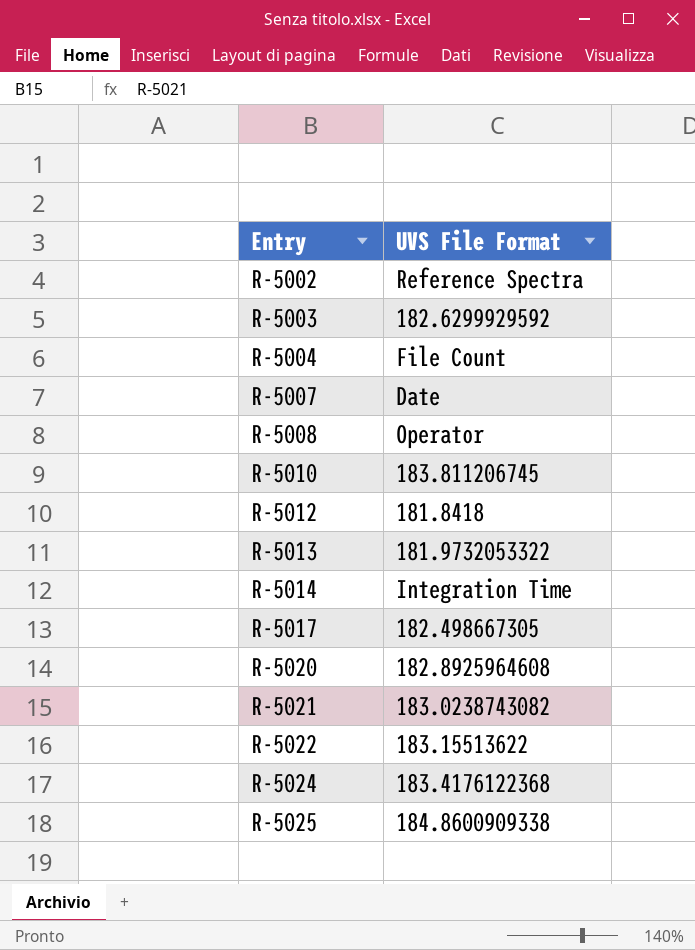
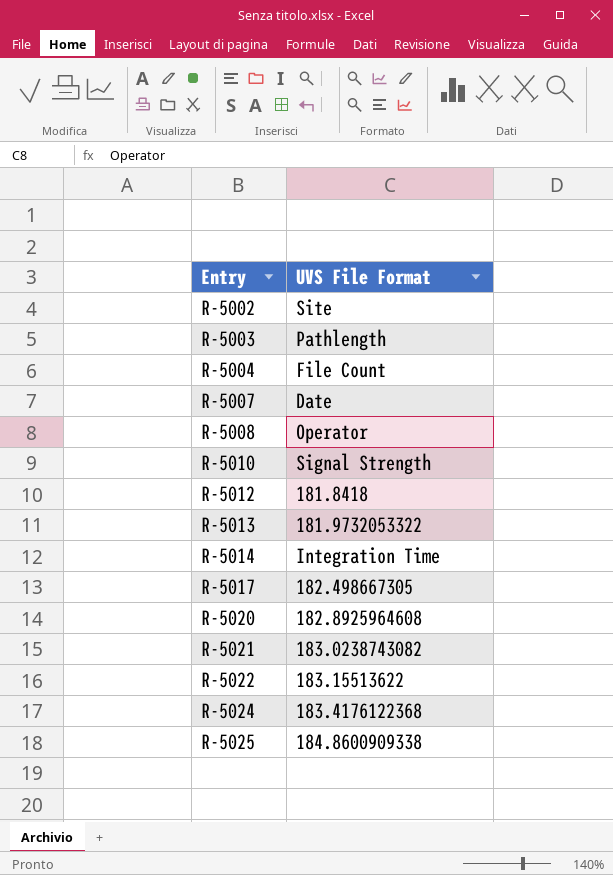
R-5002 | UVS File Format: Reference Spectra -> Site
R-5003 | UVS File Format: 182.6299929592 -> Pathlength
R-5010 | UVS File Format: 183.811206745 -> Signal Strength

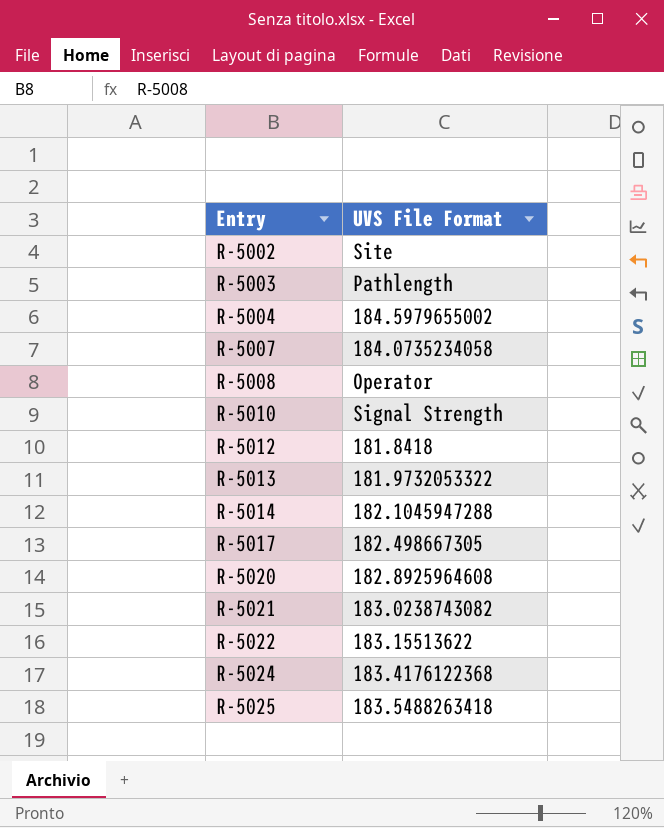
R-5004 | UVS File Format: File Count -> 184.5979655002
R-5007 | UVS File Format: Date -> 184.0735234058
R-5014 | UVS File Format: Integration Time -> 182.1045947288
R-5025 | UVS File Format: 184.8600909338 -> 183.5488263418

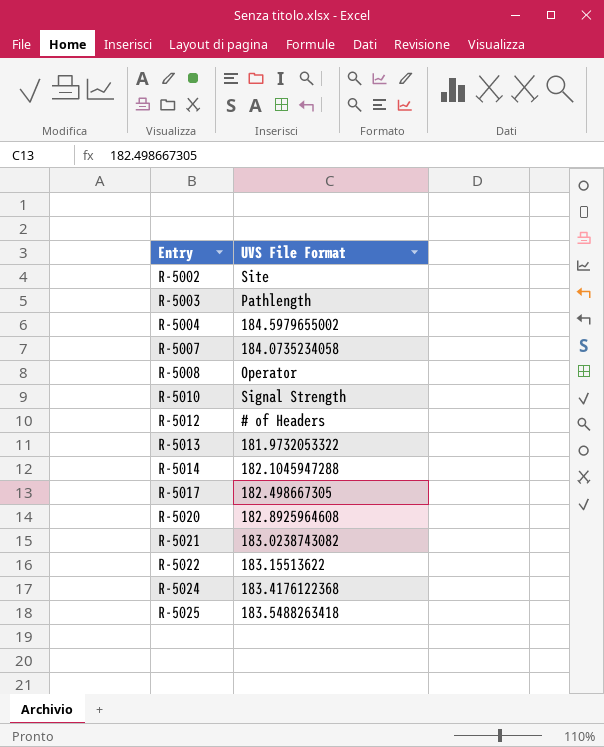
R-5012 | UVS File Format: 181.8418 -> # of Headers

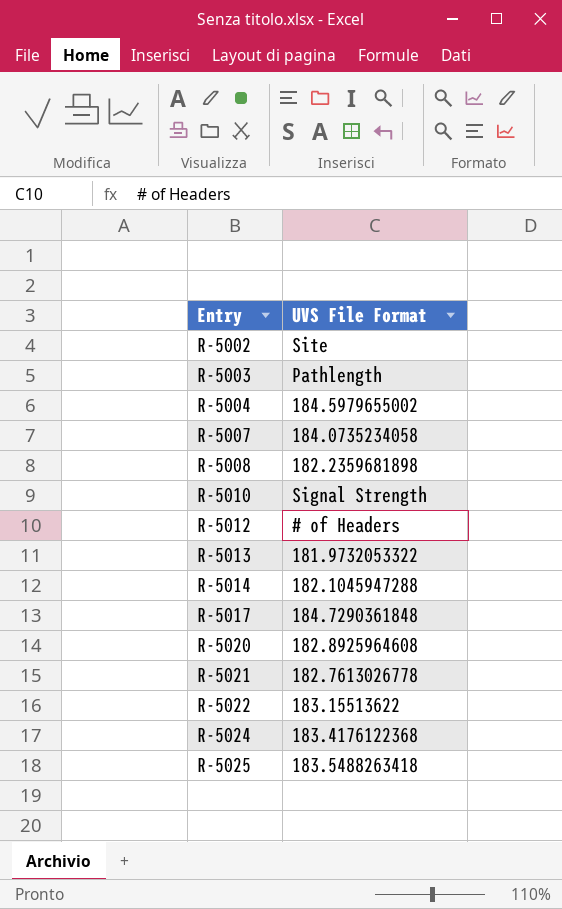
R-5008 | UVS File Format: Operator -> 182.2359681898
R-5017 | UVS File Format: 182.498667305 -> 184.7290361848
R-5021 | UVS File Format: 183.0238743082 -> 182.7613026778

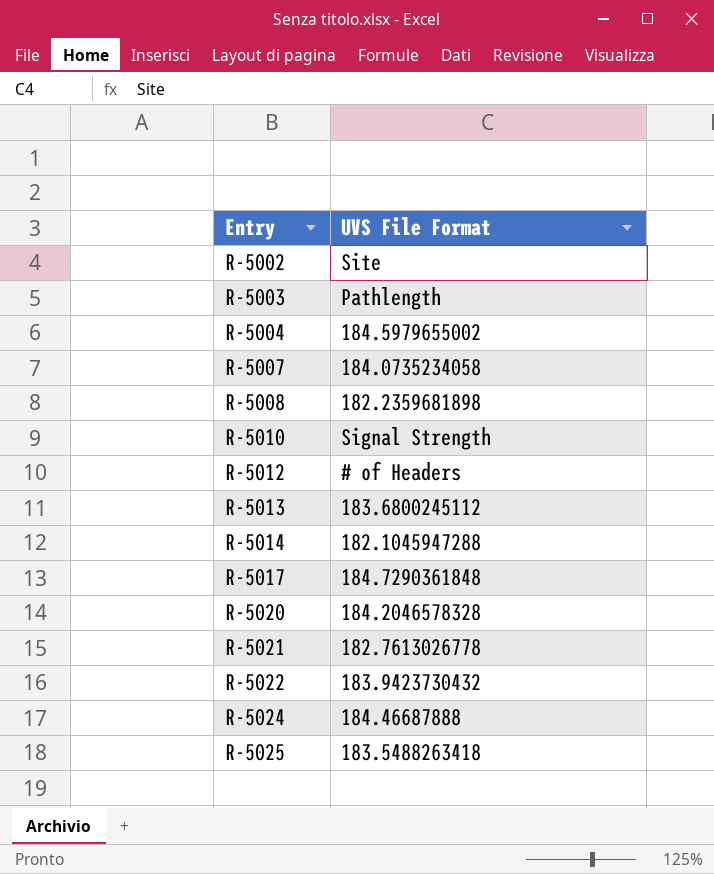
R-5013 | UVS File Format: 181.9732053322 -> 183.6800245112
R-5020 | UVS File Format: 182.8925964608 -> 184.2046578328
R-5022 | UVS File Format: 183.15513622 -> 183.9423730432
R-5024 | UVS File Format: 183.4176122368 -> 184.46687888

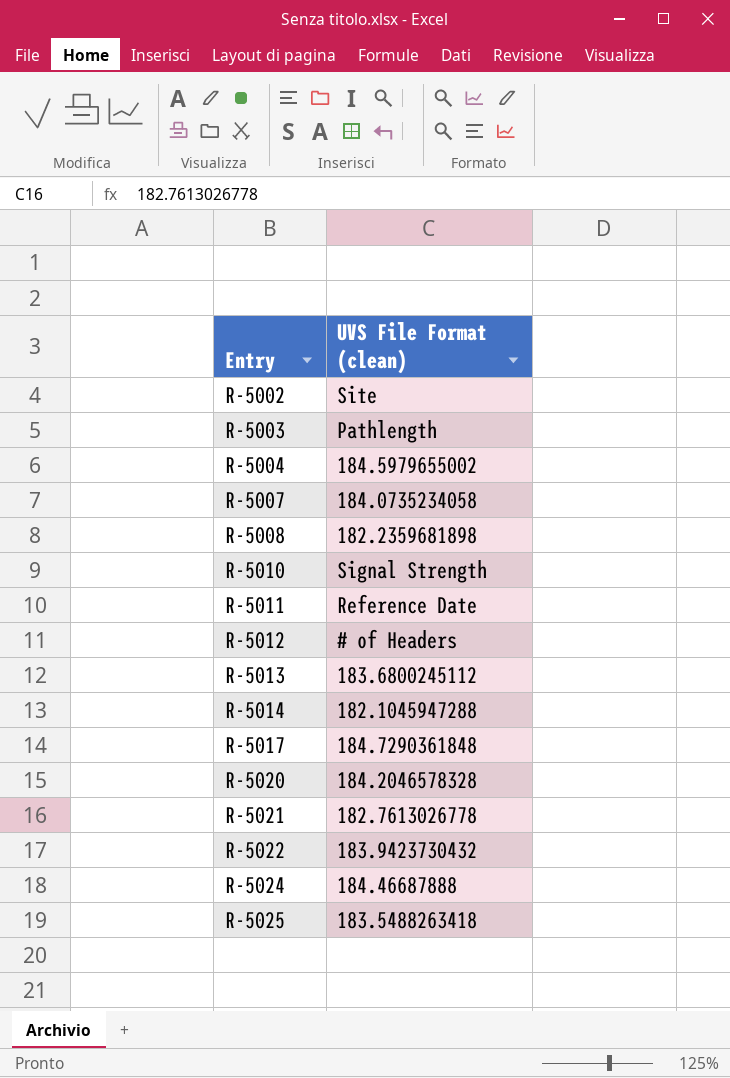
column name: UVS File Format -> UVS File Format (clean)
row R-5011: none -> Reference Date

